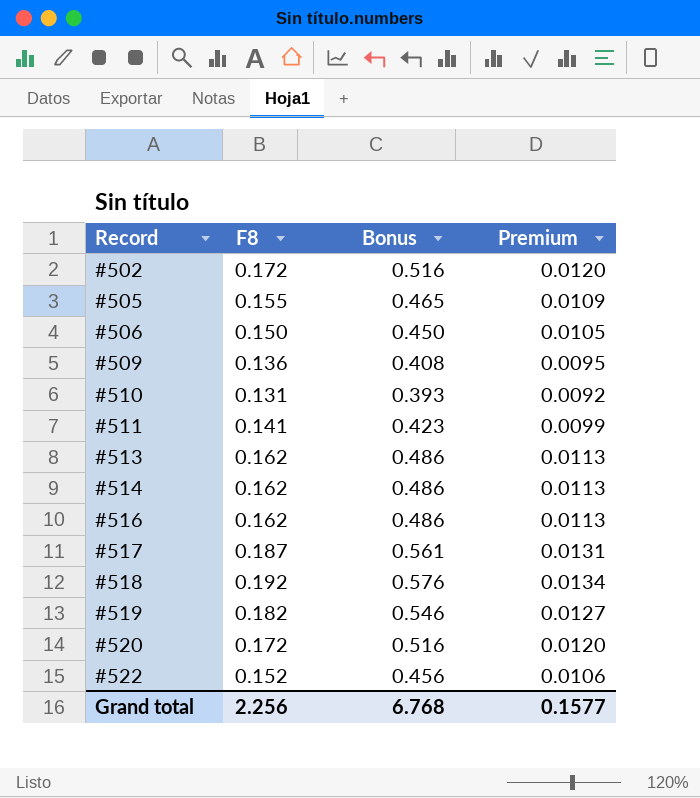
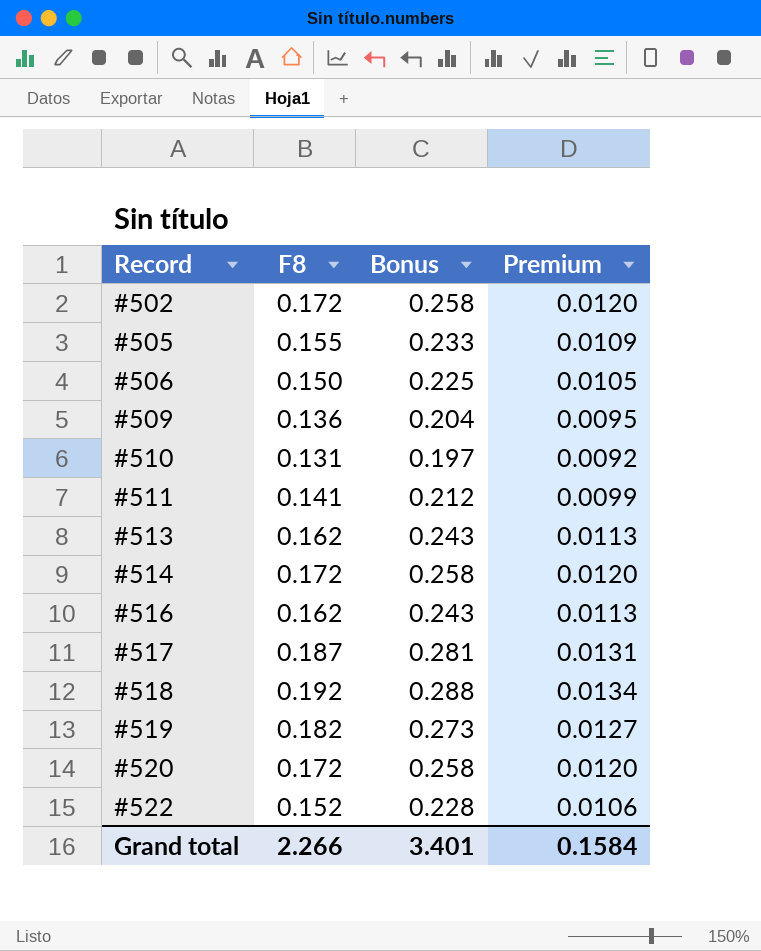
column Bonus | formula: [F8] * 3 -> [F8] * 1.5
#514 | F8: 0.162 -> 0.172
#514 | Premium: 0.0113 -> 0.0120
Grand total | F8: 2.256 -> 2.266
Grand total | Bonus: 6.768 -> 3.401
Grand total | Premium: 0.1577 -> 0.1584

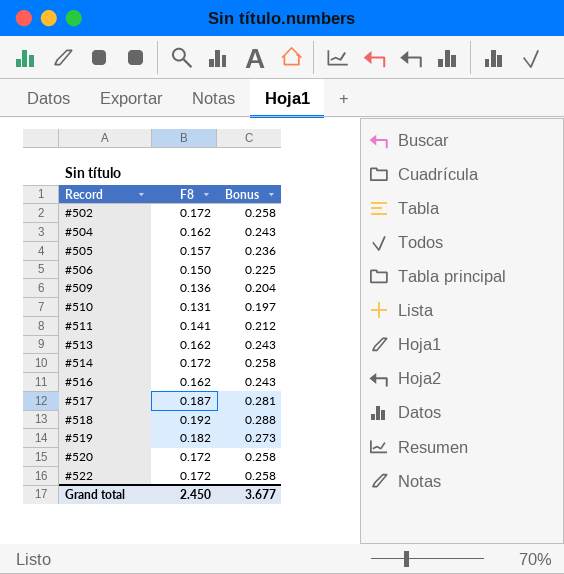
column Premium | formula: [F8] * 0.07 -> none
row #504: none -> 0.162 | 0.243
#505 | F8: 0.155 -> 0.157
#505 | Bonus: 0.233 -> 0.236
#522 | F8: 0.152 -> 0.172
#522 | Bonus: 0.228 -> 0.258
Grand total | F8: 2.266 -> 2.450
Grand total | Bonus: 3.401 -> 3.677

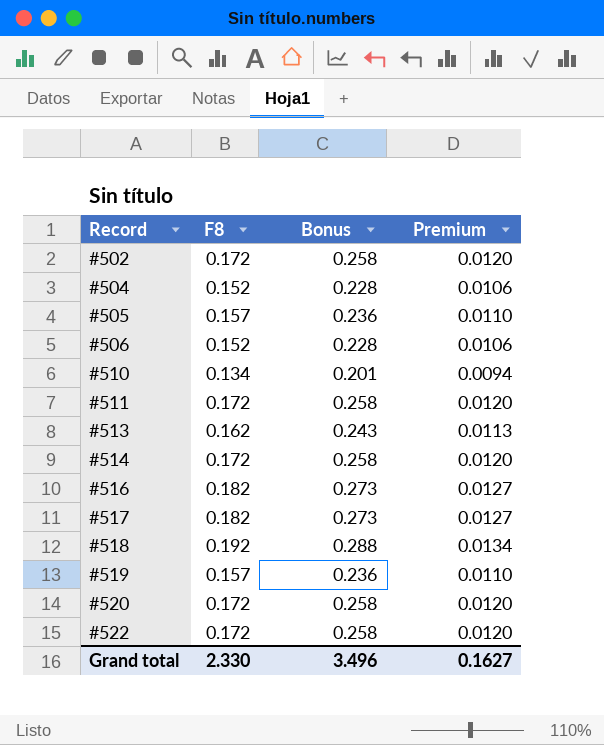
column Premium | formula: none -> [F8] * 0.07
row #509: 0.136 | 0.204 -> none
#504 | F8: 0.162 -> 0.152
#504 | Bonus: 0.243 -> 0.228
#506 | F8: 0.150 -> 0.152
#506 | Bonus: 0.225 -> 0.228
#510 | F8: 0.131 -> 0.134
#510 | Bonus: 0.197 -> 0.201
#511 | F8: 0.141 -> 0.172
#511 | Bonus: 0.212 -> 0.258
#516 | F8: 0.162 -> 0.182
#516 | Bonus: 0.243 -> 0.273
#517 | F8: 0.187 -> 0.182
#517 | Bonus: 0.281 -> 0.273
#519 | F8: 0.182 -> 0.157
#519 | Bonus: 0.273 -> 0.236
Grand total | F8: 2.450 -> 2.330
Grand total | Bonus: 3.677 -> 3.496

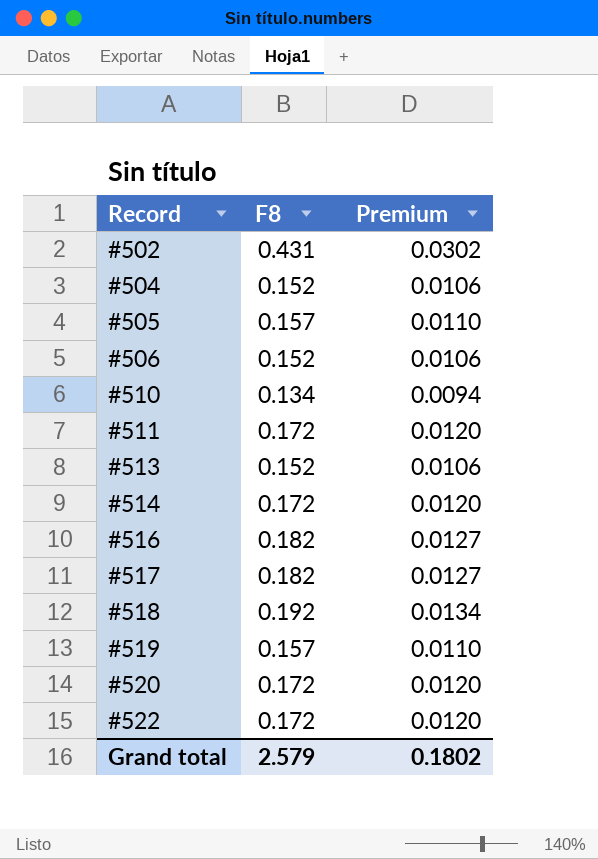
column Bonus | formula: [F8] * 1.5 -> none
#502 | F8: 0.172 -> 0.431
#502 | Premium: 0.0120 -> 0.0302
#513 | F8: 0.162 -> 0.152
#513 | Premium: 0.0113 -> 0.0106
Grand total | F8: 2.330 -> 2.579
Grand total | Premium: 0.1627 -> 0.1802

